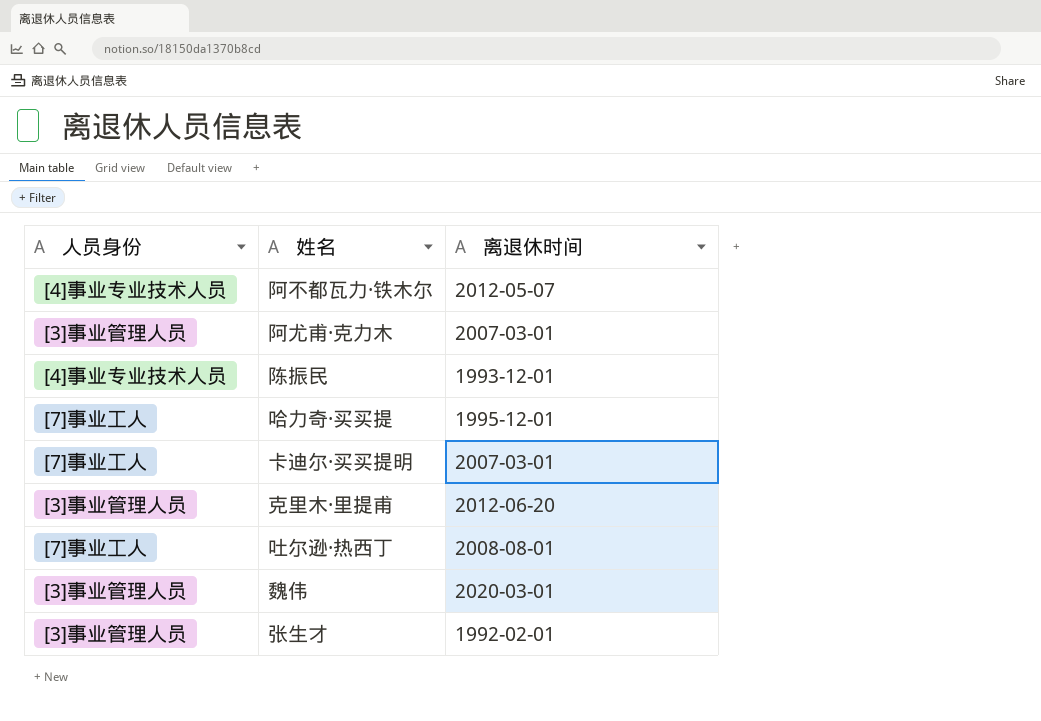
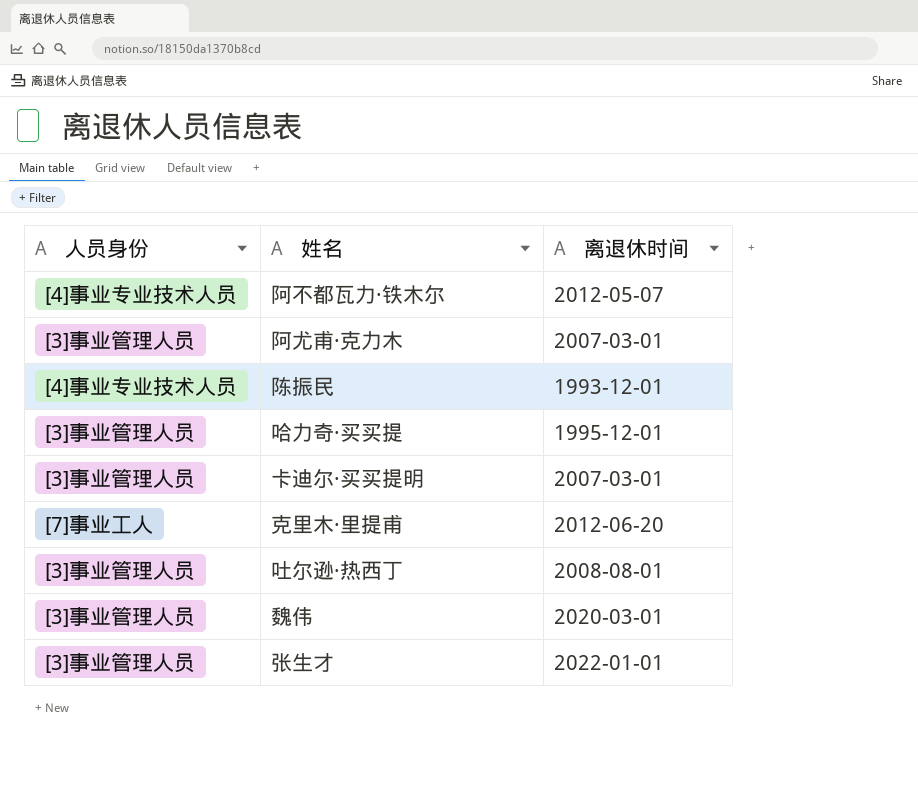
哈力奇·买买提 | 人员身份: [7]事业工人 -> [3]事业管理人员
卡迪尔·买买提明 | 人员身份: [7]事业工人 -> [3]事业管理人员
克里木·里提甫 | 人员身份: [3]事业管理人员 -> [7]事业工人
吐尔逊·热西丁 | 人员身份: [7]事业工人 -> [3]事业管理人员
张生才 | 离退休时间: 1992-02-01 -> 2022-01-01

